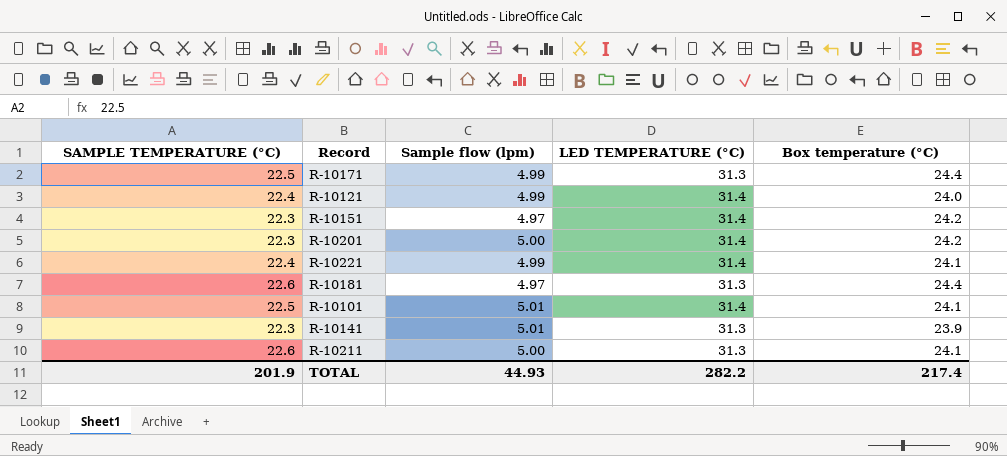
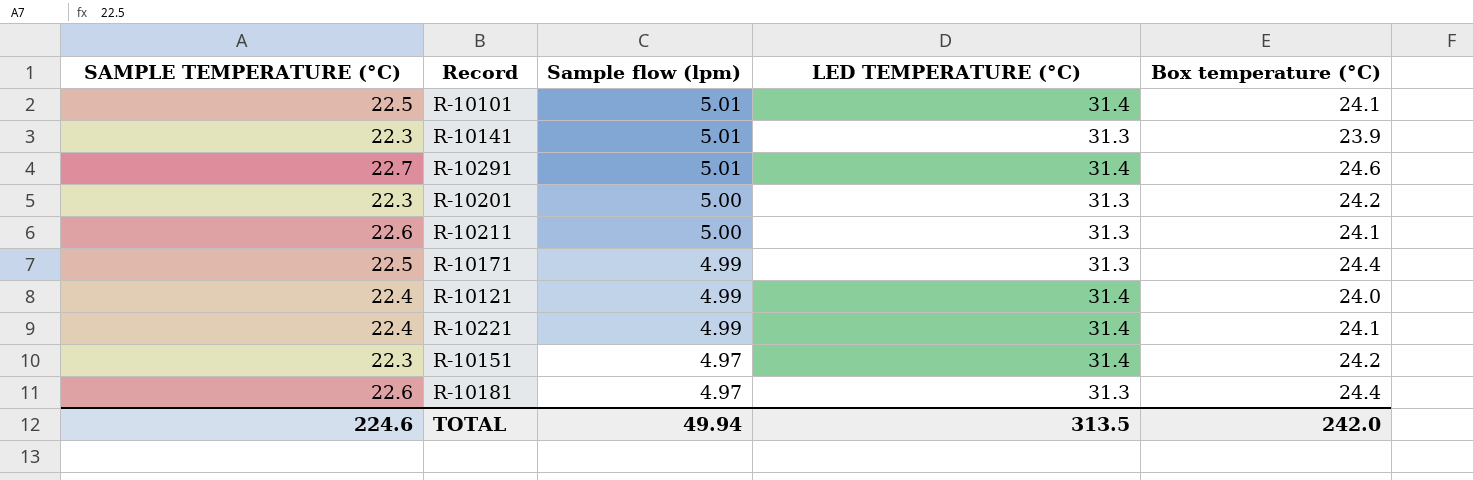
row order: none -> Sample flow (lpm) descending
row R-10291: none -> 22.7 | 5.01 | 31.4 | 24.6
R-10201 | LED TEMPERATURE (°C): 31.4 -> 31.3
TOTAL | SAMPLE TEMPERATURE (°C): 201.9 -> 224.6
TOTAL | Sample flow (lpm): 44.93 -> 49.94
TOTAL | LED TEMPERATURE (°C): 282.2 -> 313.5
TOTAL | Box temperature (°C): 217.4 -> 242.0

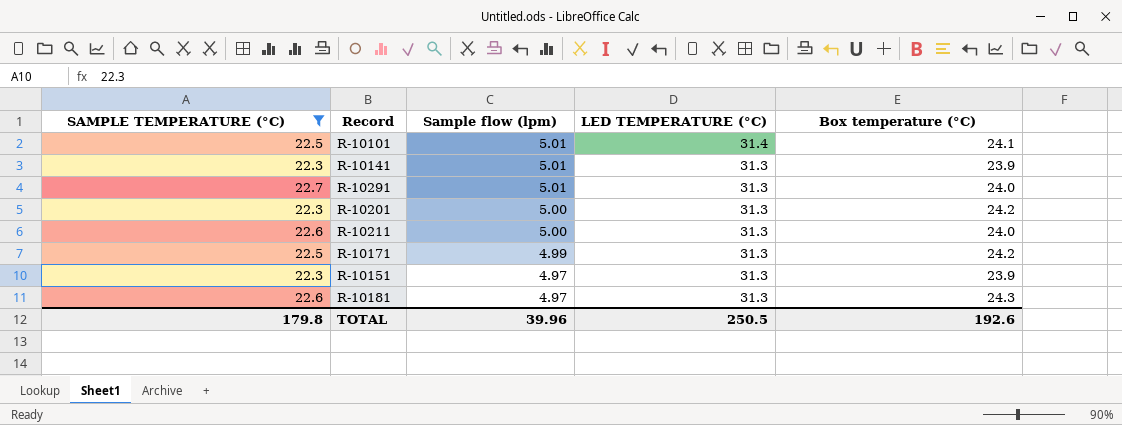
filter: none -> SAMPLE TEMPERATURE (°C) != 22.4
R-10291 | LED TEMPERATURE (°C): 31.4 -> 31.3
R-10291 | Box temperature (°C): 24.6 -> 24.0
R-10211 | Box temperature (°C): 24.1 -> 24.0
R-10171 | Box temperature (°C): 24.4 -> 24.2
R-10151 | LED TEMPERATURE (°C): 31.4 -> 31.3
R-10151 | Box temperature (°C): 24.2 -> 23.9
R-10181 | Box temperature (°C): 24.4 -> 24.3
TOTAL | SAMPLE TEMPERATURE (°C): 224.6 -> 179.8
TOTAL | Sample flow (lpm): 49.94 -> 39.96
TOTAL | LED TEMPERATURE (°C): 313.5 -> 250.5
TOTAL | Box temperature (°C): 242.0 -> 192.6

